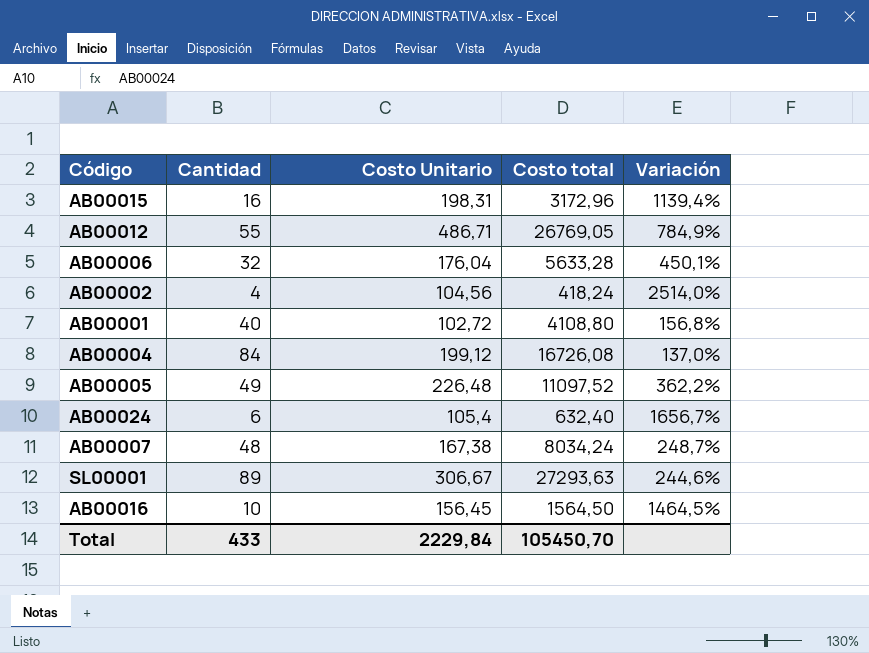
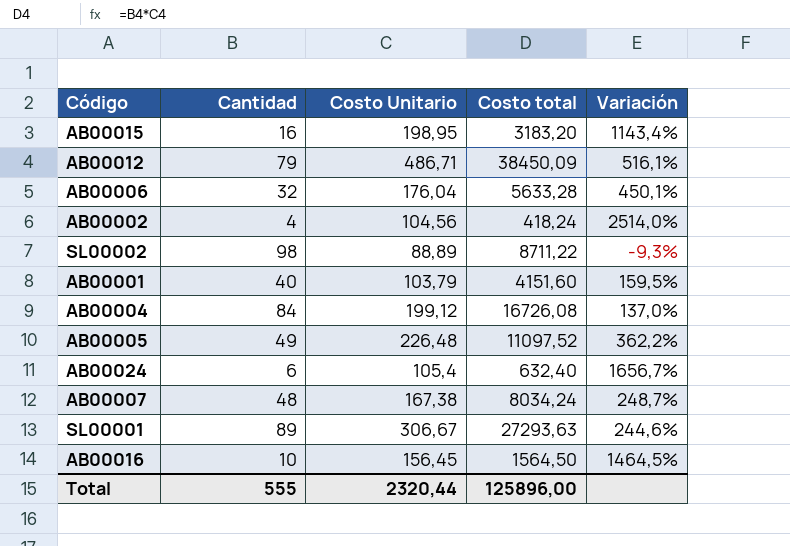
AB00015 | Costo Unitario: 198,31 -> 198,95
AB00015 | Costo total: 3172,96 -> 3183,20
AB00015 | Variación: 1139,4% -> 1143,4%
AB00012 | Cantidad: 55 -> 79
AB00012 | Costo total: 26769,05 -> 38450,09
AB00012 | Variación: 784,9% -> 516,1%
row SL00002: none -> 98 | 88,89 | 8711,22 | -9,3%
AB00001 | Costo Unitario: 102,72 -> 103,79
AB00001 | Costo total: 4108,80 -> 4151,60
AB00001 | Variación: 156,8% -> 159,5%
Total | Cantidad: 433 -> 555
Total | Costo Unitario: 2229,84 -> 2320,44
Total | Costo total: 105450,70 -> 125896,00

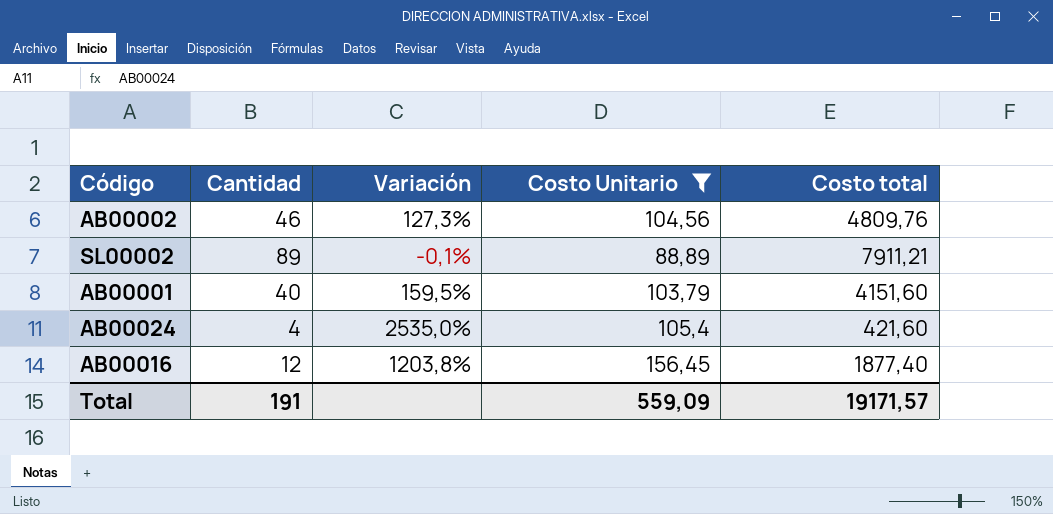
filter: none -> Costo Unitario <= 156,45
column Variación | position: 5 -> 3
AB00002 | Cantidad: 4 -> 46
AB00002 | Variación: 2514,0% -> 127,3%
AB00002 | Costo total: 418,24 -> 4809,76
SL00002 | Cantidad: 98 -> 89
SL00002 | Variación: -9,3% -> -0,1%
SL00002 | Costo total: 8711,22 -> 7911,21
AB00024 | Cantidad: 6 -> 4
AB00024 | Variación: 1656,7% -> 2535,0%
AB00024 | Costo total: 632,40 -> 421,60
AB00016 | Cantidad: 10 -> 12
AB00016 | Variación: 1464,5% -> 1203,8%
AB00016 | Costo total: 1564,50 -> 1877,40
Total | Cantidad: 555 -> 191
Total | Costo Unitario: 2320,44 -> 559,09
Total | Costo total: 125896,00 -> 19171,57

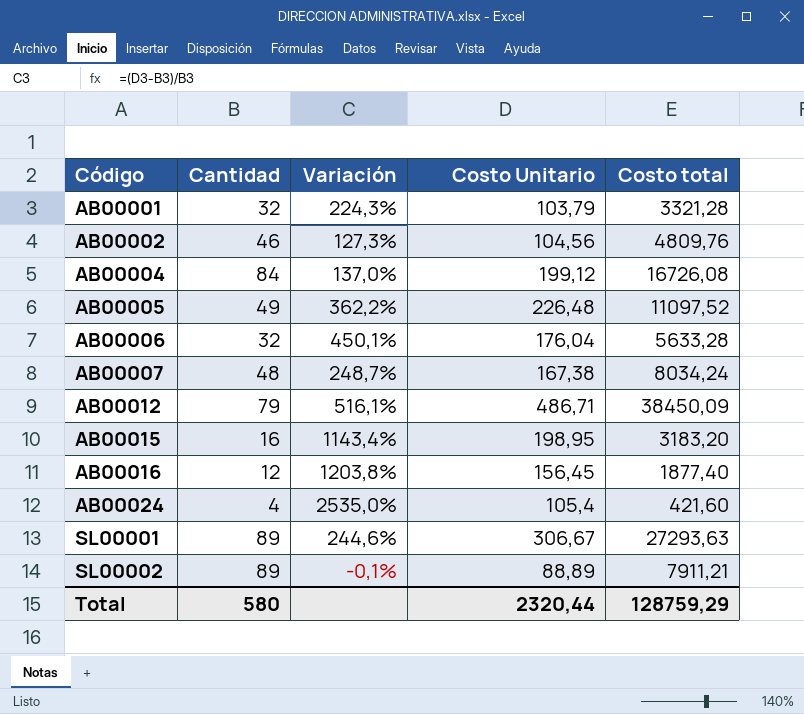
filter: Costo Unitario <= 156,45 -> none
row order: none -> Código ascending
AB00001 | Cantidad: 40 -> 32
AB00001 | Variación: 159,5% -> 224,3%
AB00001 | Costo total: 4151,60 -> 3321,28
Total | Cantidad: 191 -> 580
Total | Costo Unitario: 559,09 -> 2320,44
Total | Costo total: 19171,57 -> 128759,29

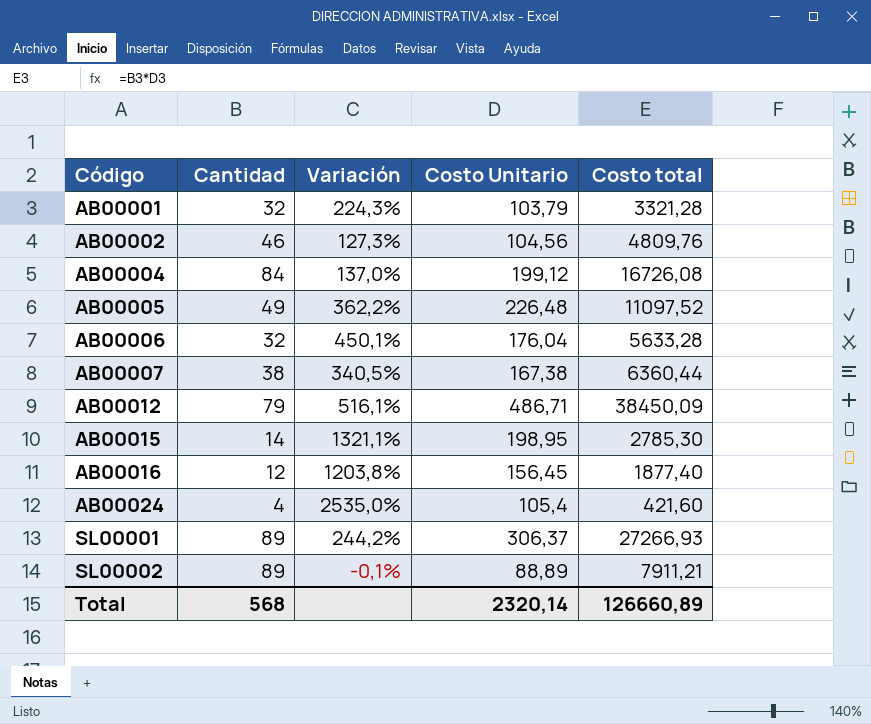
AB00007 | Cantidad: 48 -> 38
AB00007 | Variación: 248,7% -> 340,5%
AB00007 | Costo total: 8034,24 -> 6360,44
AB00015 | Cantidad: 16 -> 14
AB00015 | Variación: 1143,4% -> 1321,1%
AB00015 | Costo total: 3183,20 -> 2785,30
SL00001 | Variación: 244,6% -> 244,2%
SL00001 | Costo Unitario: 306,67 -> 306,37
SL00001 | Costo total: 27293,63 -> 27266,93
Total | Cantidad: 580 -> 568
Total | Costo Unitario: 2320,44 -> 2320,14
Total | Costo total: 128759,29 -> 126660,89

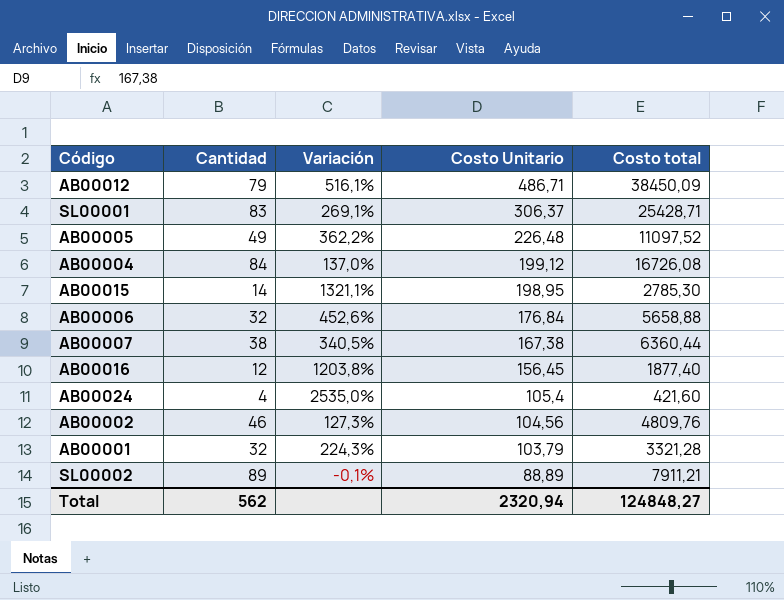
row order: Código ascending -> Costo Unitario descending
SL00001 | Cantidad: 89 -> 83
SL00001 | Variación: 244,2% -> 269,1%
SL00001 | Costo total: 27266,93 -> 25428,71
AB00006 | Variación: 450,1% -> 452,6%
AB00006 | Costo Unitario: 176,04 -> 176,84
AB00006 | Costo total: 5633,28 -> 5658,88
Total | Cantidad: 568 -> 562
Total | Costo Unitario: 2320,14 -> 2320,94
Total | Costo total: 126660,89 -> 124848,27

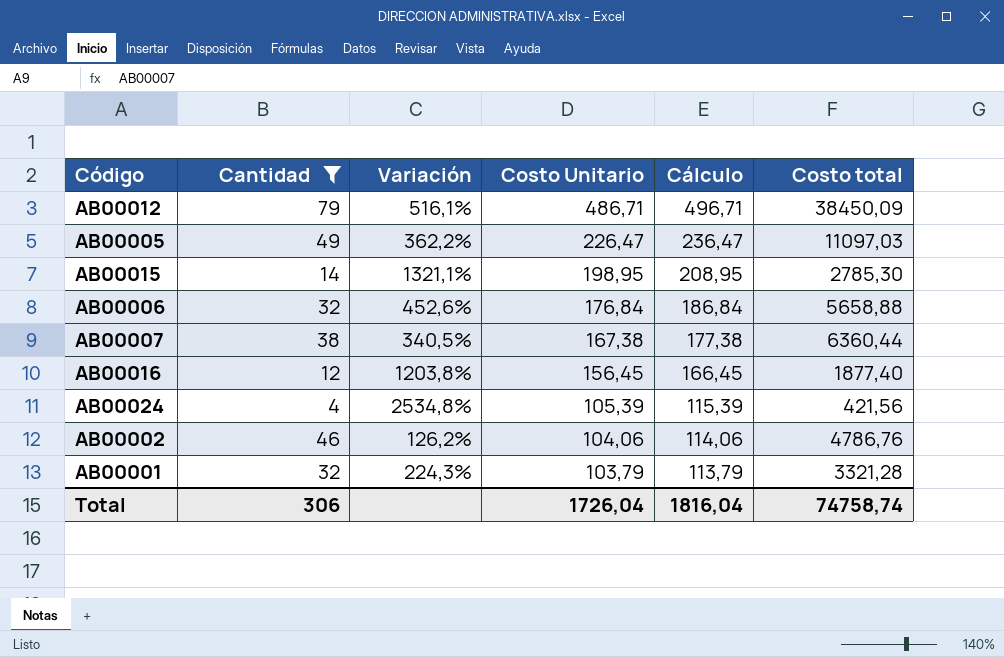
filter: none -> Cantidad <= 79
column Cálculo | formula: none -> [Costo Unitario] + 10
AB00005 | Costo Unitario: 226,48 -> 226,47
AB00005 | Costo total: 11097,52 -> 11097,03
AB00024 | Variación: 2535,0% -> 2534,8%
AB00024 | Costo Unitario: 105,4 -> 105,39
AB00024 | Costo total: 421,60 -> 421,56
AB00002 | Variación: 127,3% -> 126,2%
AB00002 | Costo Unitario: 104,56 -> 104,06
AB00002 | Costo total: 4809,76 -> 4786,76
Total | Cantidad: 562 -> 306
Total | Costo Unitario: 2320,94 -> 1726,04
Total | Costo total: 124848,27 -> 74758,74

